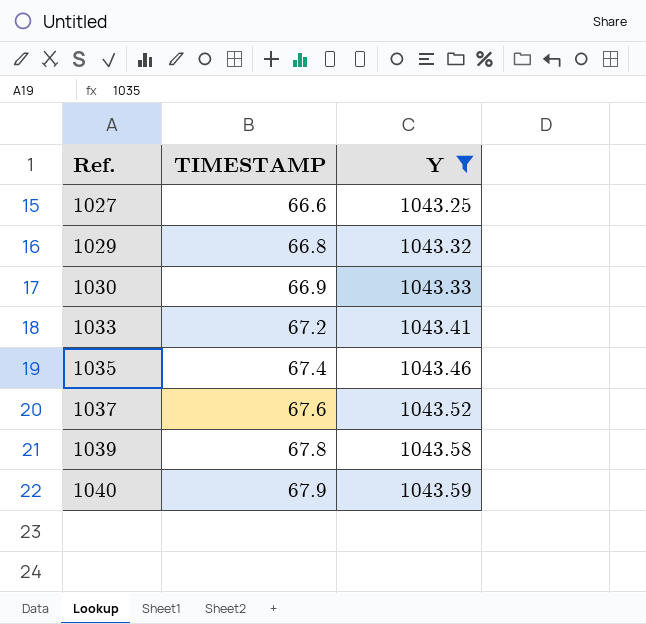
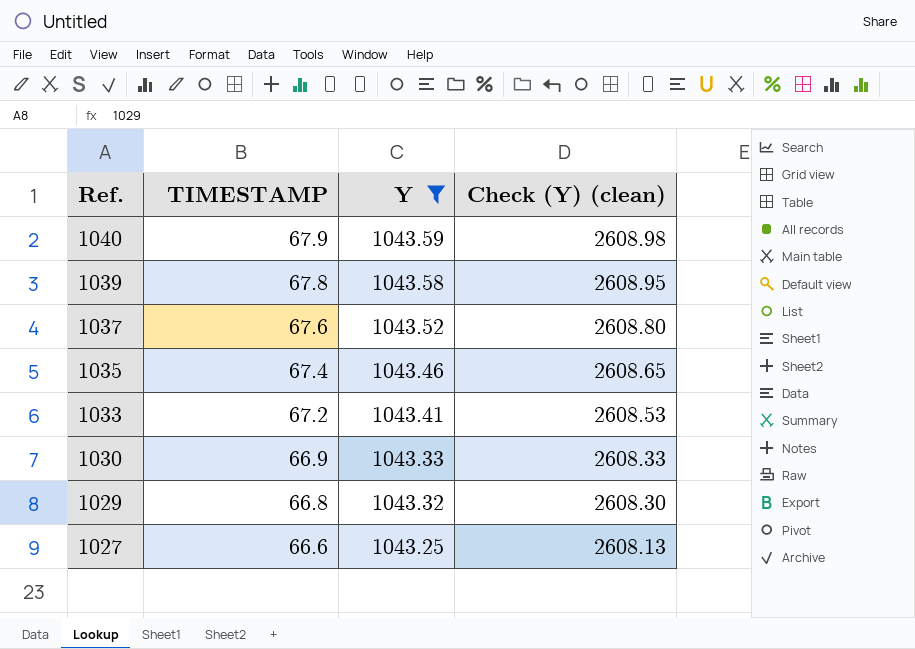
row order: Ref. ascending -> Ref. descending
column Check (Y) (clean) | formula: none -> [Y] * 2.5

